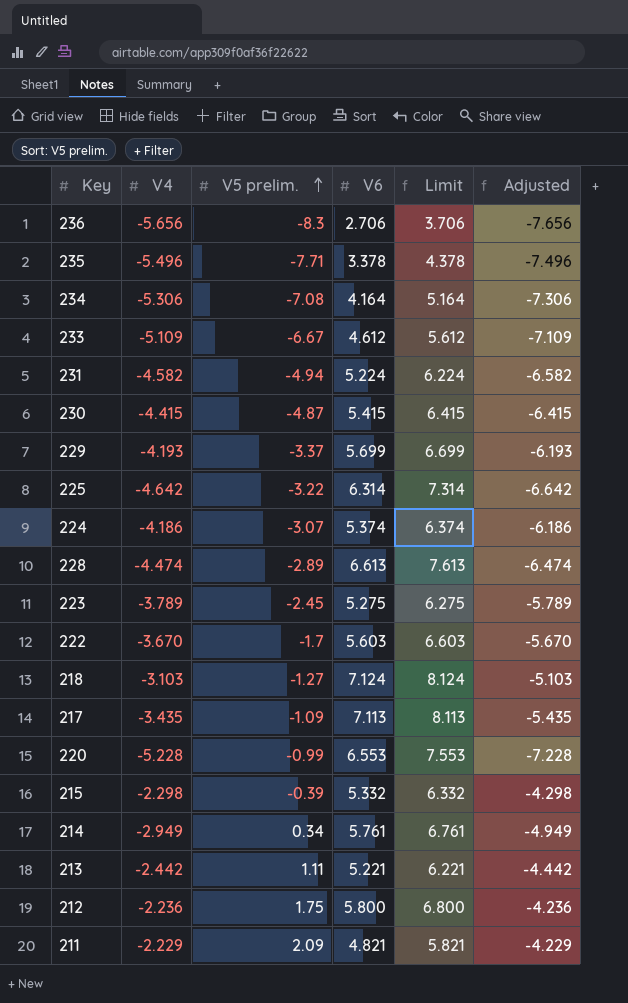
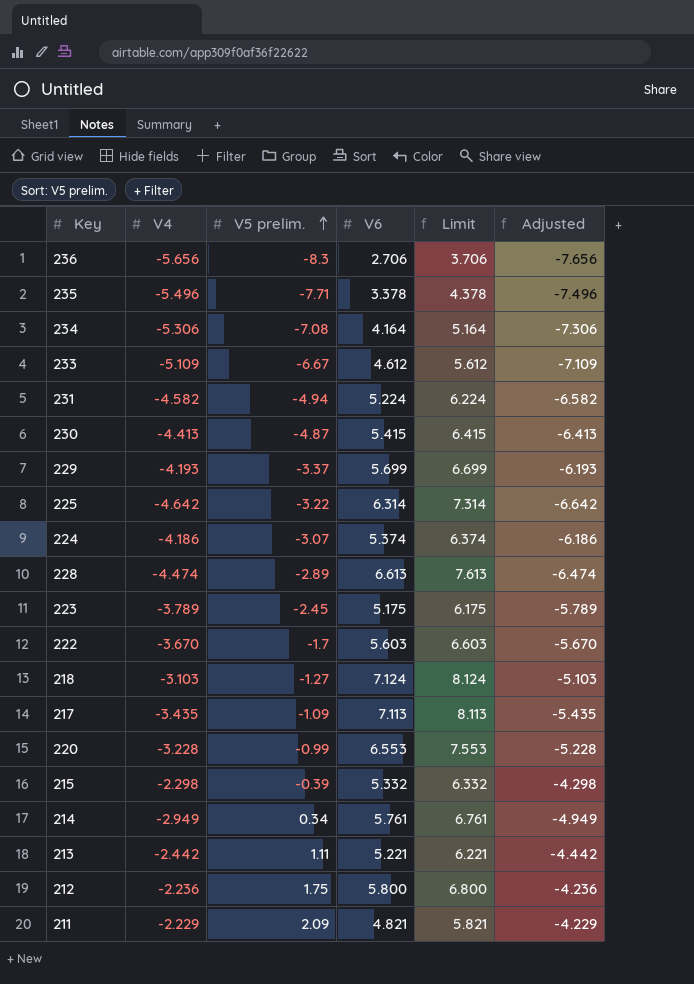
230 | V4: -4.415 -> -4.413
230 | Adjusted: -6.415 -> -6.413
223 | V6: 5.275 -> 5.175
223 | Limit: 6.275 -> 6.175
220 | V4: -5.228 -> -3.228
220 | Adjusted: -7.228 -> -5.228

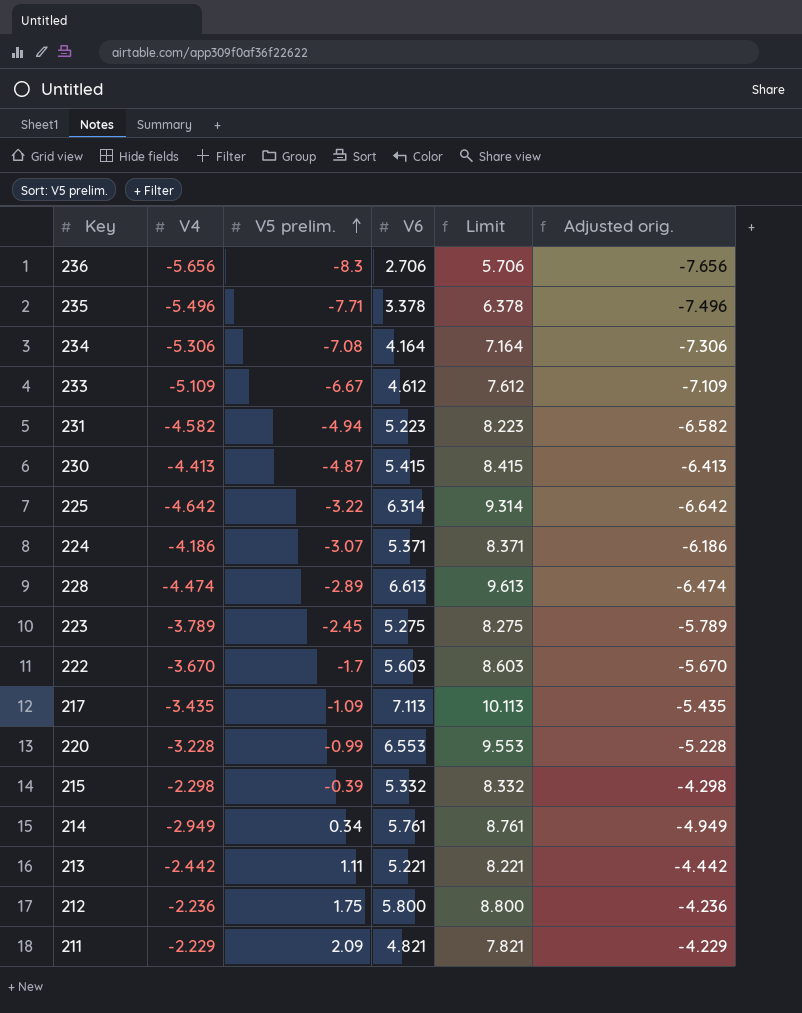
column Limit | formula: [V6] + 1 -> [V6] + 3
column name: Adjusted -> Adjusted orig.
row 229: -4.193 | -3.37 | 5.699 | 6.699 | -6.193 -> none
row 218: -3.103 | -1.27 | 7.124 | 8.124 | -5.103 -> none
231 | V6: 5.224 -> 5.223
224 | V6: 5.374 -> 5.371
223 | V6: 5.175 -> 5.275

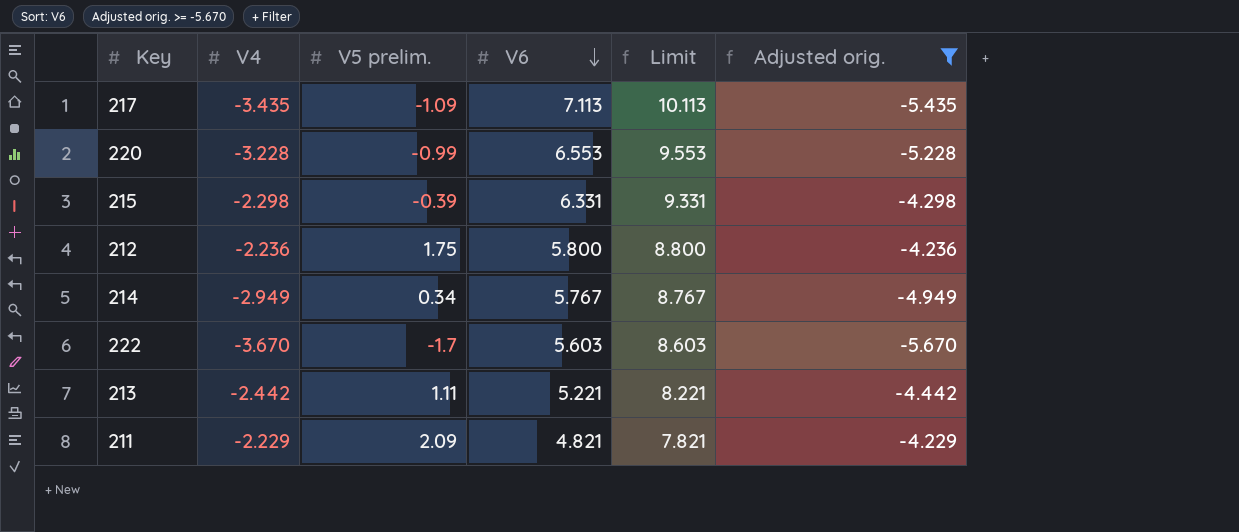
filter: none -> Adjusted orig. >= -5.670
row order: V5 prelim. ascending -> V6 descending
215 | V6: 5.332 -> 6.331
215 | Limit: 8.332 -> 9.331
214 | V6: 5.761 -> 5.767
214 | Limit: 8.761 -> 8.767

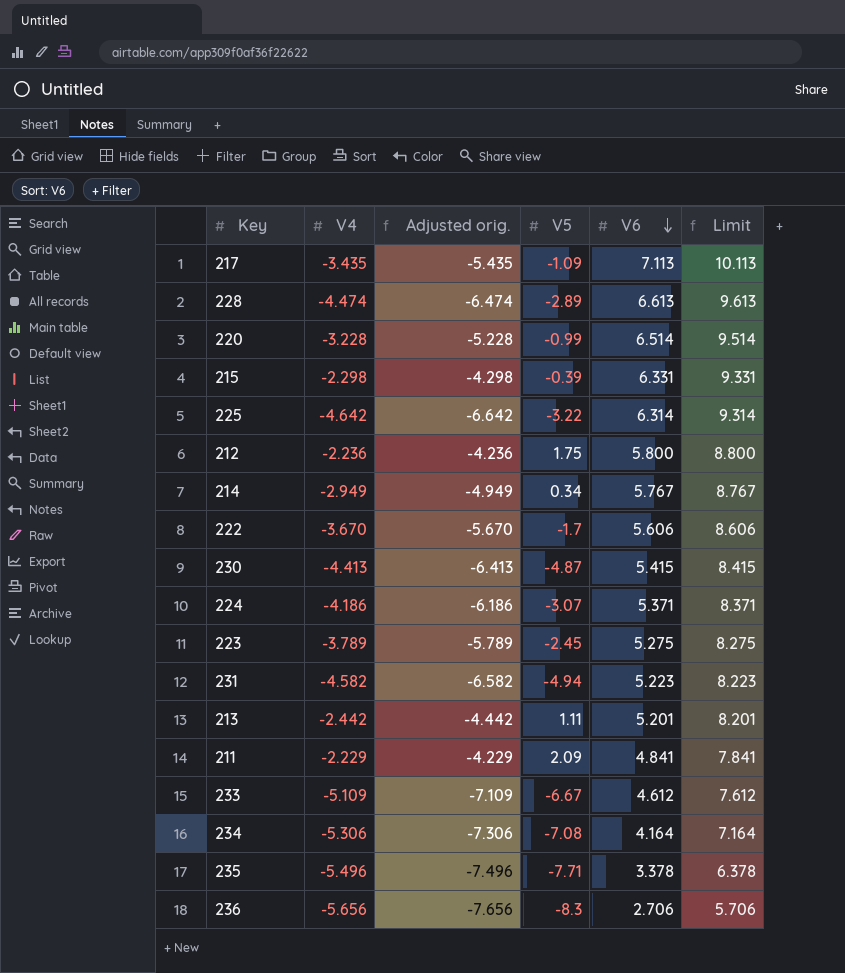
filter: Adjusted orig. >= -5.670 -> none
column Adjusted orig. | position: 6 -> 3
column name: V5 prelim. -> V5
220 | V6: 6.553 -> 6.514
220 | Limit: 9.553 -> 9.514
222 | V6: 5.603 -> 5.606
222 | Limit: 8.603 -> 8.606
213 | V6: 5.221 -> 5.201
213 | Limit: 8.221 -> 8.201
211 | V6: 4.821 -> 4.841
211 | Limit: 7.821 -> 7.841

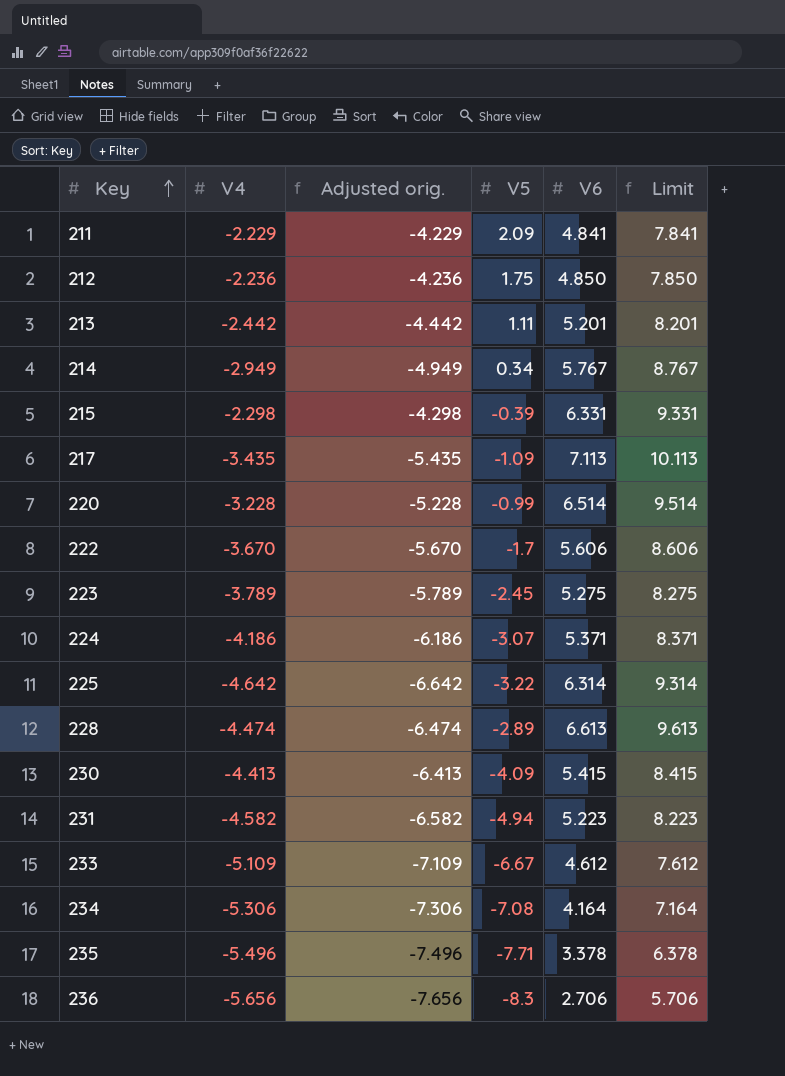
row order: V6 descending -> Key ascending
212 | V6: 5.800 -> 4.850
212 | Limit: 8.800 -> 7.850
230 | V5: -4.87 -> -4.09

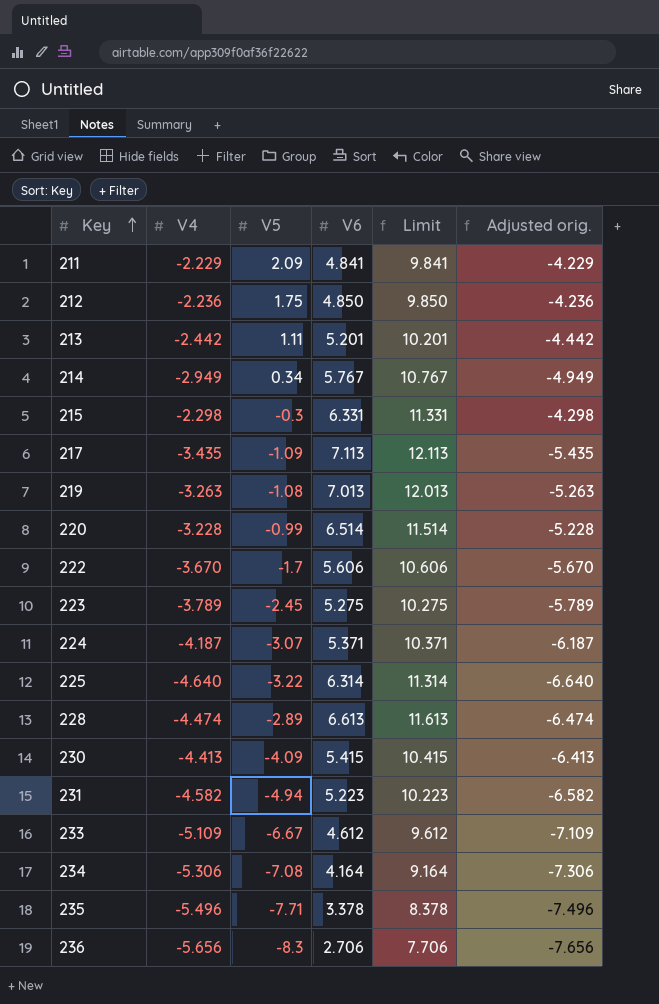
column Limit | formula: [V6] + 3 -> [V6] + 5
column Adjusted orig. | position: 3 -> 6
215 | V5: -0.39 -> -0.3
row 219: none -> -3.263 | -1.08 | 7.013 | 12.013 | -5.263
224 | V4: -4.186 -> -4.187
224 | Adjusted orig.: -6.186 -> -6.187
225 | V4: -4.642 -> -4.640
225 | Adjusted orig.: -6.642 -> -6.640

